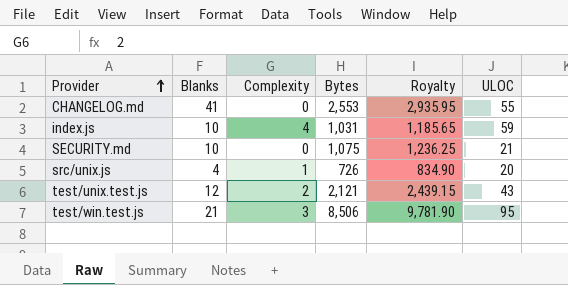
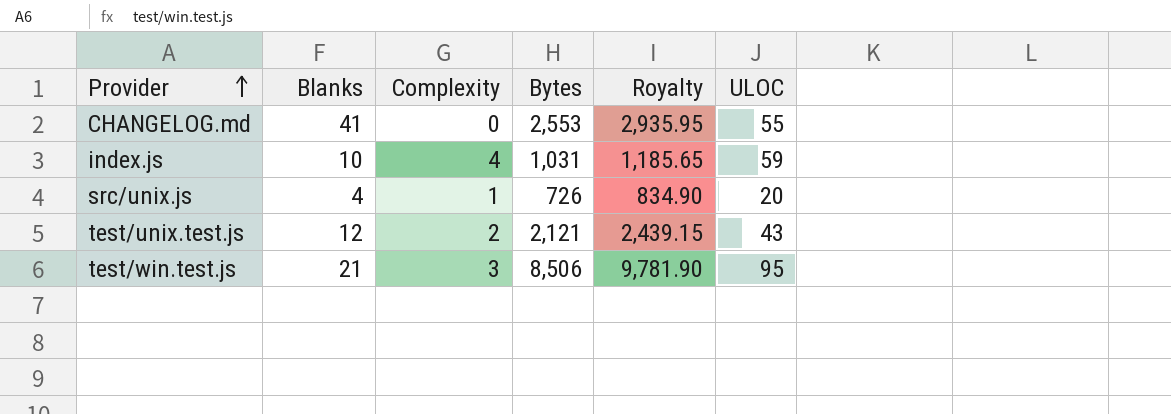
row SECURITY.md: 10 | 0 | 1,075 | 1,236.25 | 21 -> none

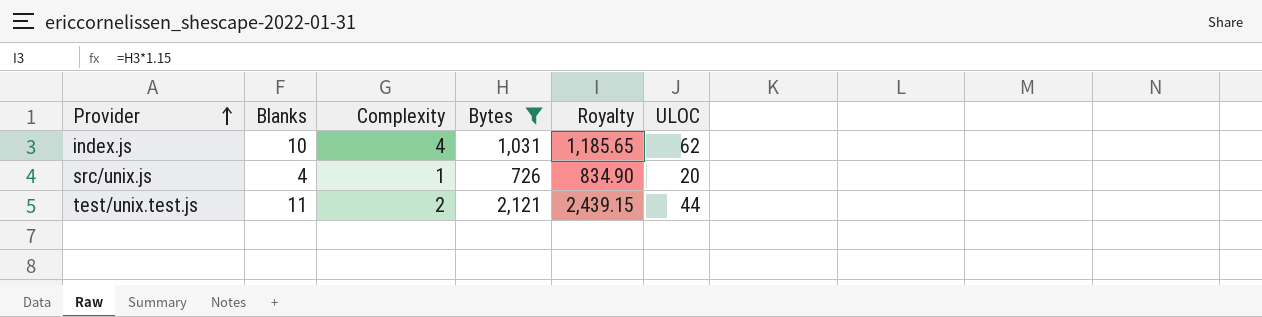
filter: none -> Bytes <= 2,121
index.js | ULOC: 59 -> 62
test/unix.test.js | Blanks: 12 -> 11
test/unix.test.js | ULOC: 43 -> 44

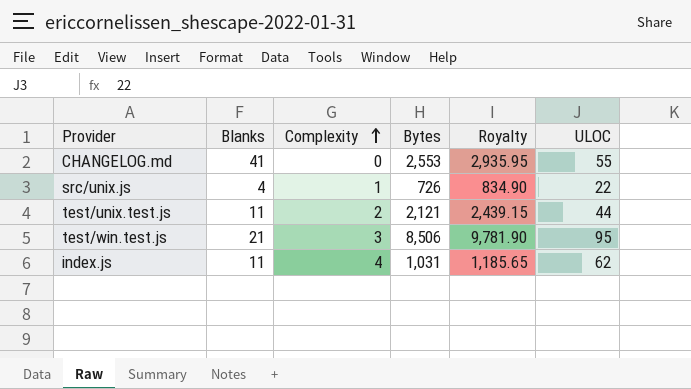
filter: Bytes <= 2,121 -> none
row order: Provider ascending -> Complexity ascending
src/unix.js | ULOC: 20 -> 22
index.js | Blanks: 10 -> 11

